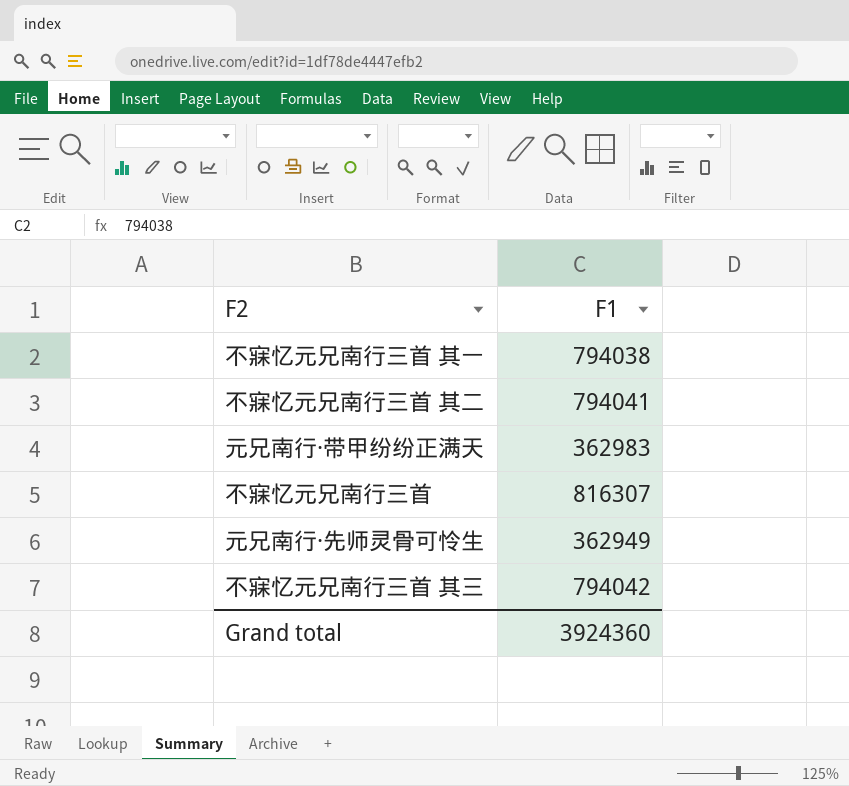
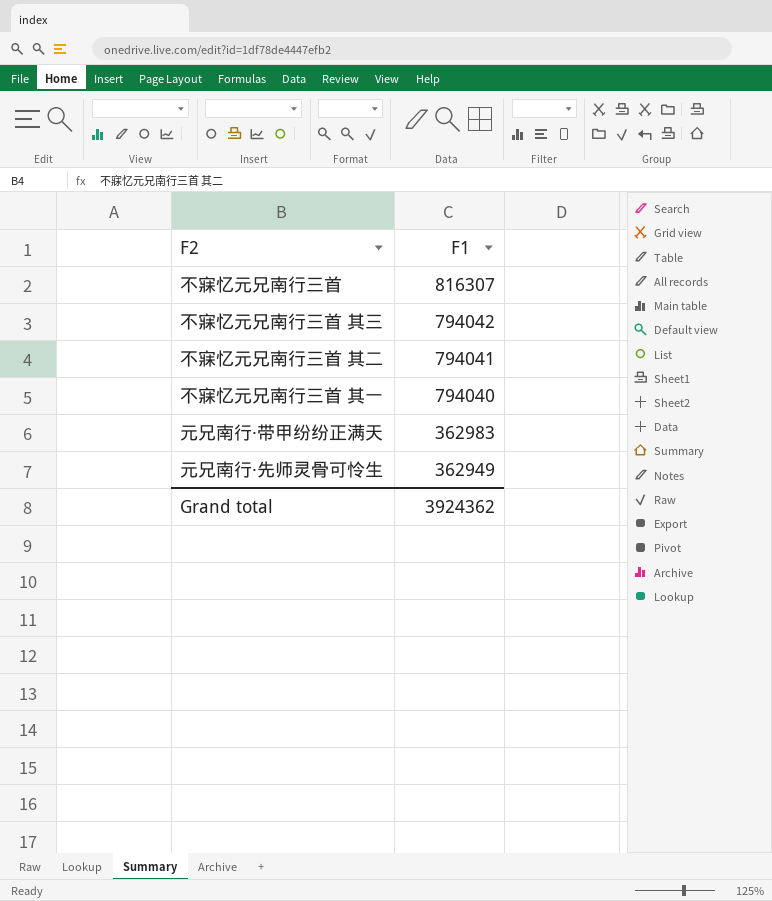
row order: none -> F1 descending
不寐忆元兄南行三首 其一 | F1: 794038 -> 794040
Grand total | F1: 3924360 -> 3924362

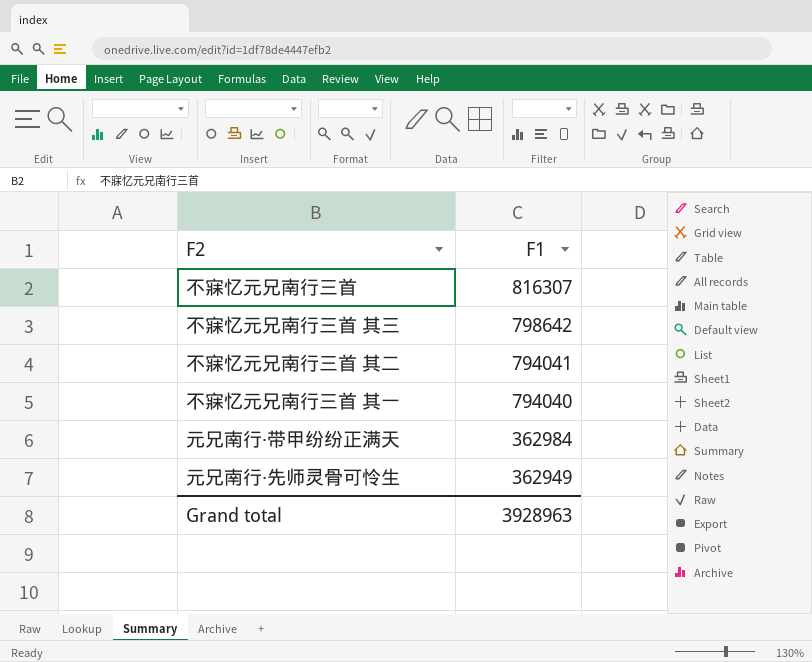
不寐忆元兄南行三首 其三 | F1: 794042 -> 798642
元兄南行·带甲纷纷正满天 | F1: 362983 -> 362984
Grand total | F1: 3924362 -> 3928963

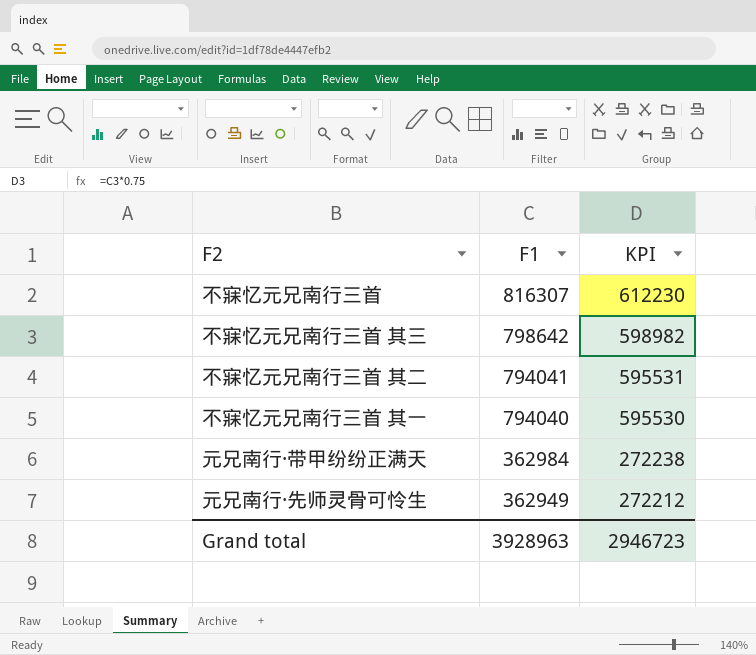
column KPI | formula: none -> [F1] * 0.75

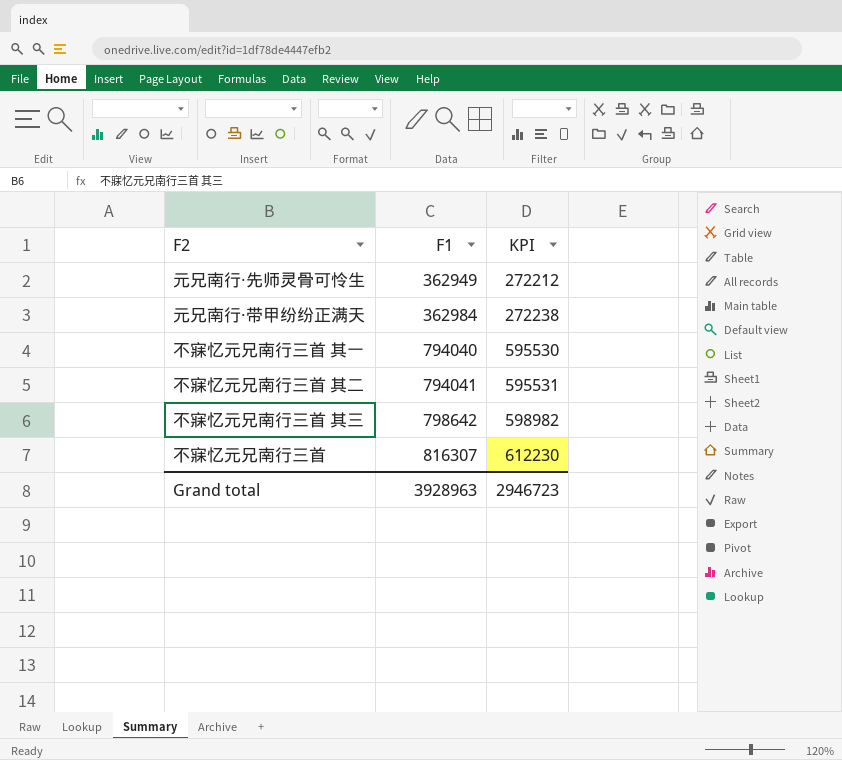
row order: F1 descending -> F1 ascending

